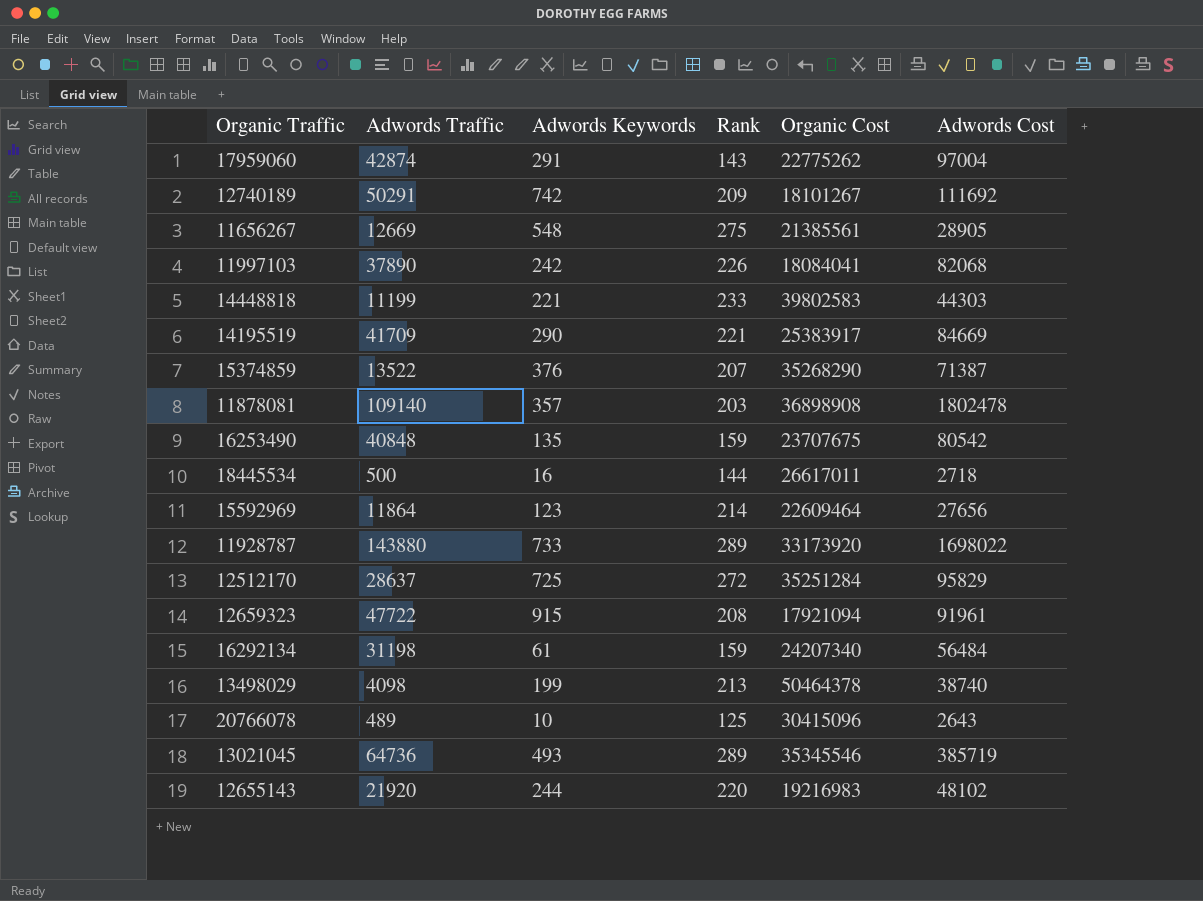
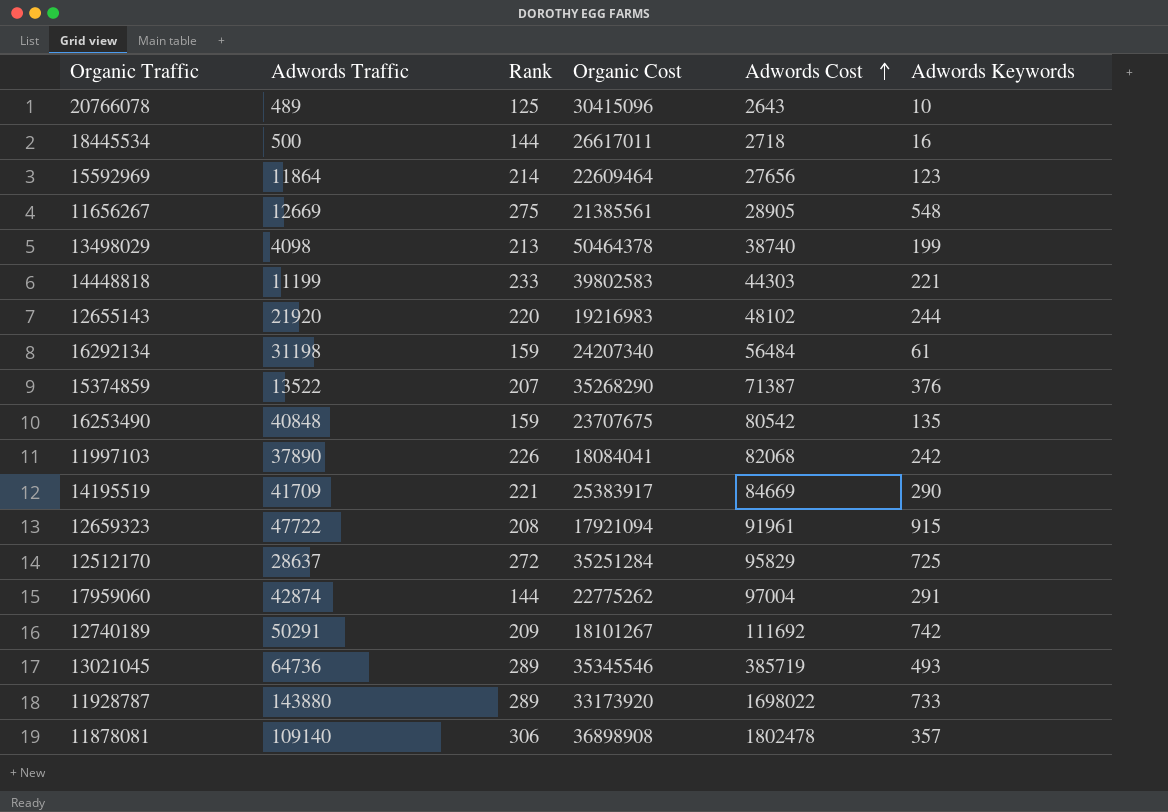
row order: none -> Adwords Cost ascending
column Adwords Keywords | position: 3 -> 6
17959060 | Rank: 143 -> 144
11878081 | Rank: 203 -> 306

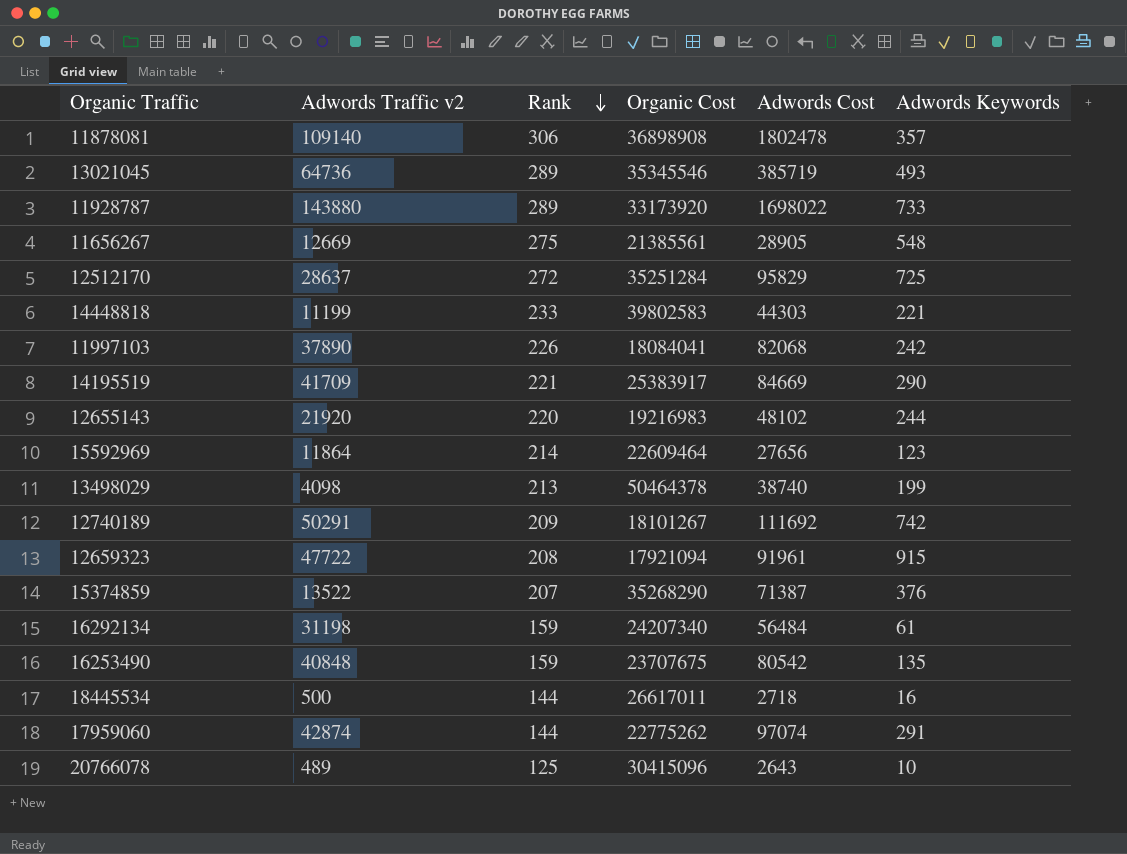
row order: Adwords Cost ascending -> Rank descending
column name: Adwords Traffic -> Adwords Traffic v2
17959060 | Adwords Cost: 97004 -> 97074

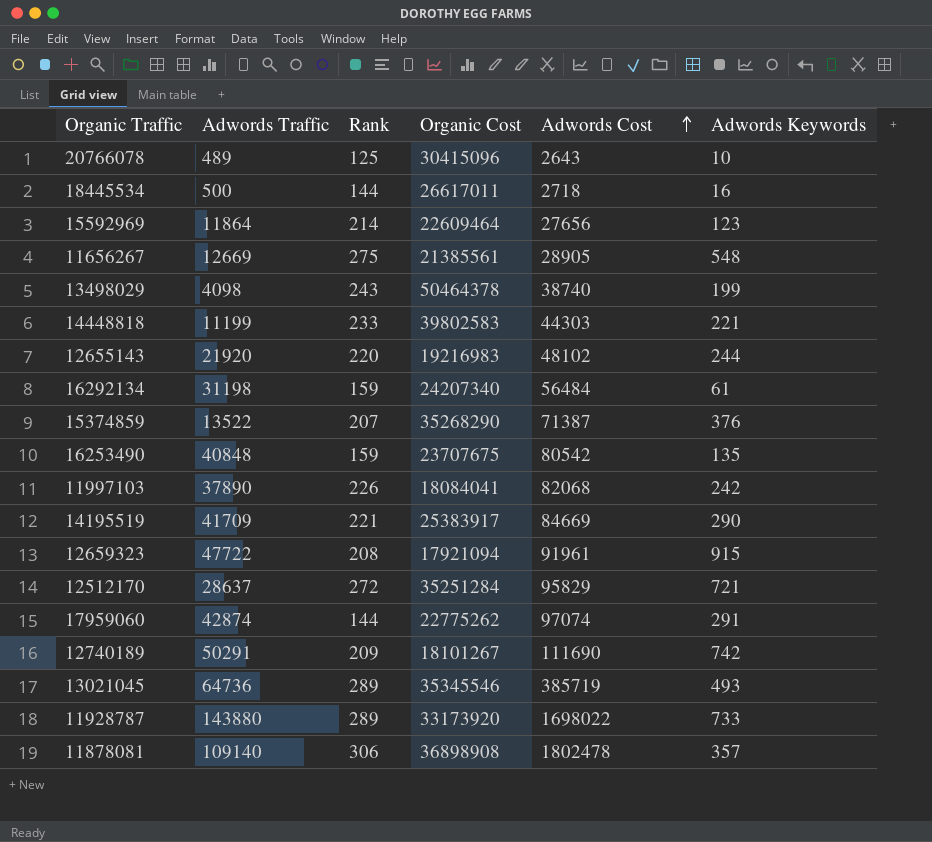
row order: Rank descending -> Adwords Cost ascending
column name: Adwords Traffic v2 -> Adwords Traffic
13498029 | Rank: 213 -> 243
12512170 | Adwords Keywords: 725 -> 721
12740189 | Adwords Cost: 111692 -> 111690

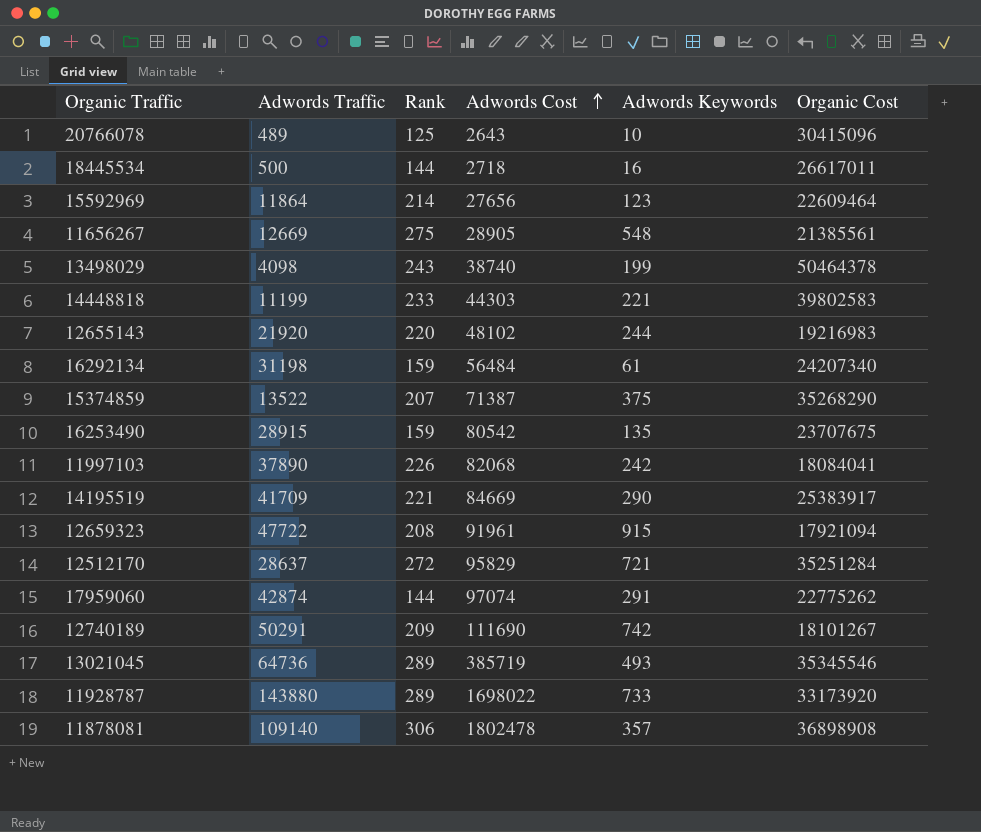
column Organic Cost | position: 4 -> 6
15374859 | Adwords Keywords: 376 -> 375
16253490 | Adwords Traffic: 40848 -> 28915

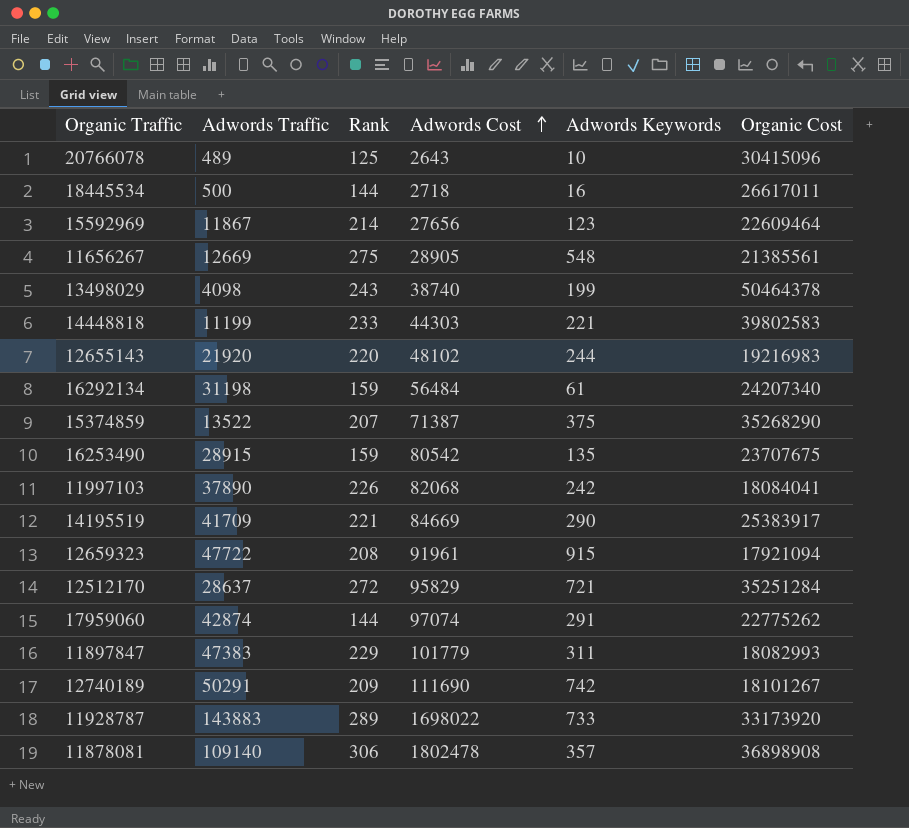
row 13021045: 64736 | 289 | 385719 | 493 | 35345546 -> none
15592969 | Adwords Traffic: 11864 -> 11867
row 11897847: none -> 47383 | 229 | 101779 | 311 | 18082993
11928787 | Adwords Traffic: 143880 -> 143883

